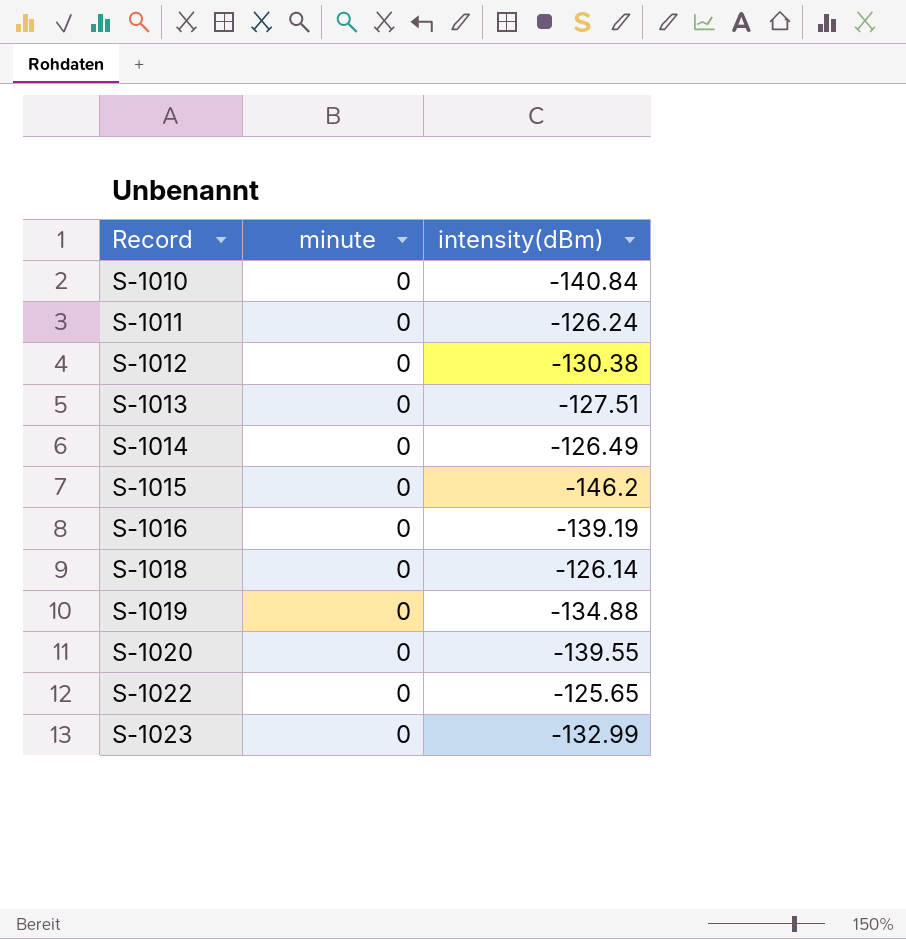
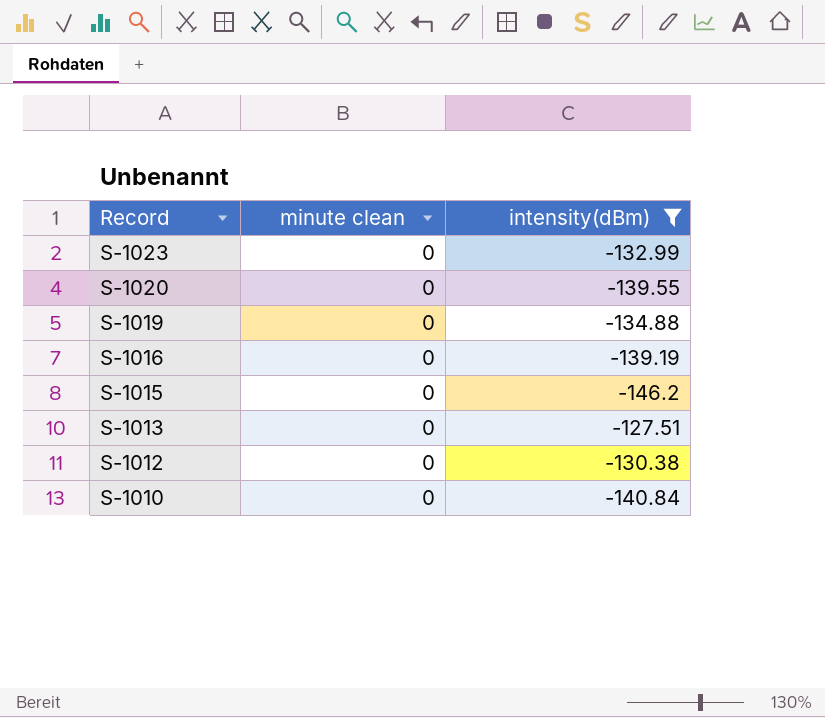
filter: none -> intensity(dBm) <= -127.51
row order: Record ascending -> Record descending
column name: minute -> minute clean

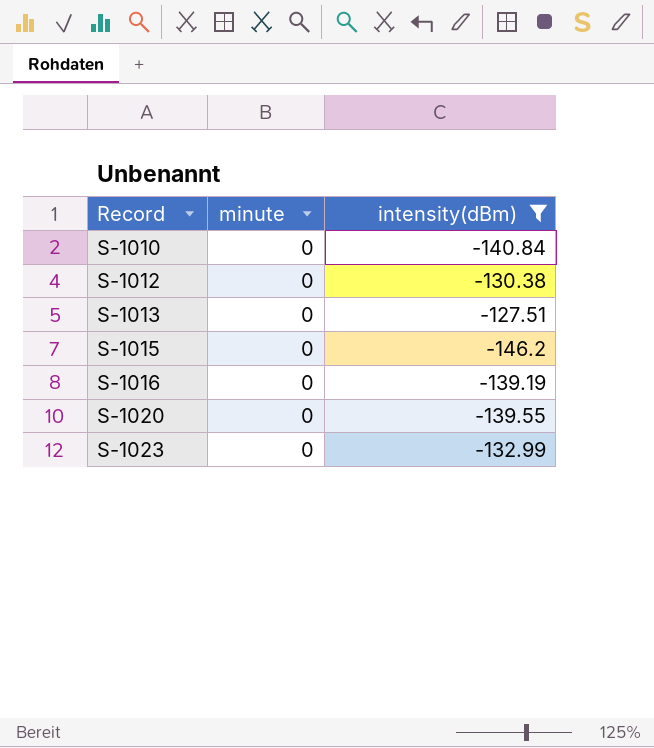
row order: Record descending -> Record ascending
column name: minute clean -> minute
row S-1019: 0 | -134.88 -> none

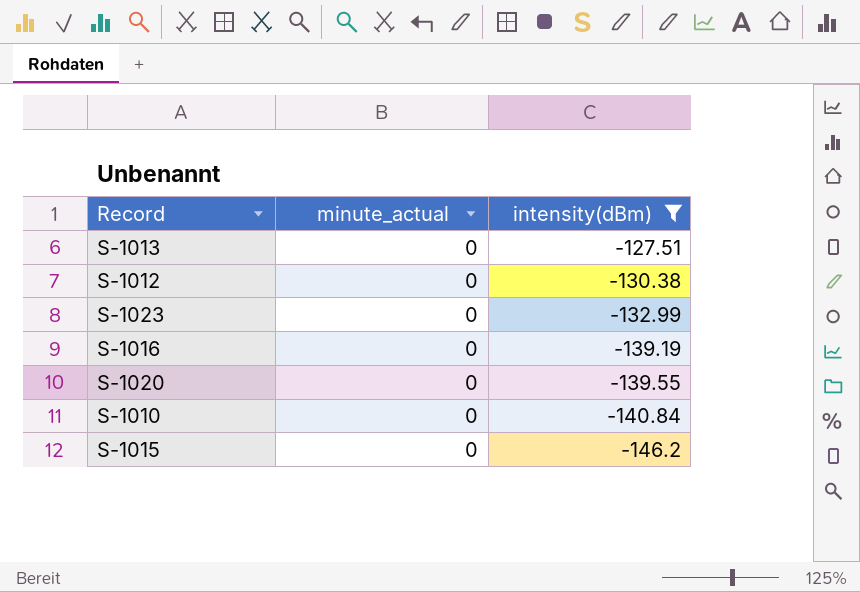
row order: Record ascending -> intensity(dBm) descending
column name: minute -> minute_actual

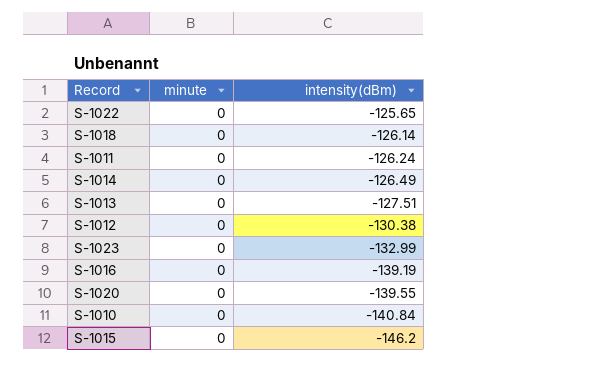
filter: intensity(dBm) <= -127.51 -> none
column name: minute_actual -> minute

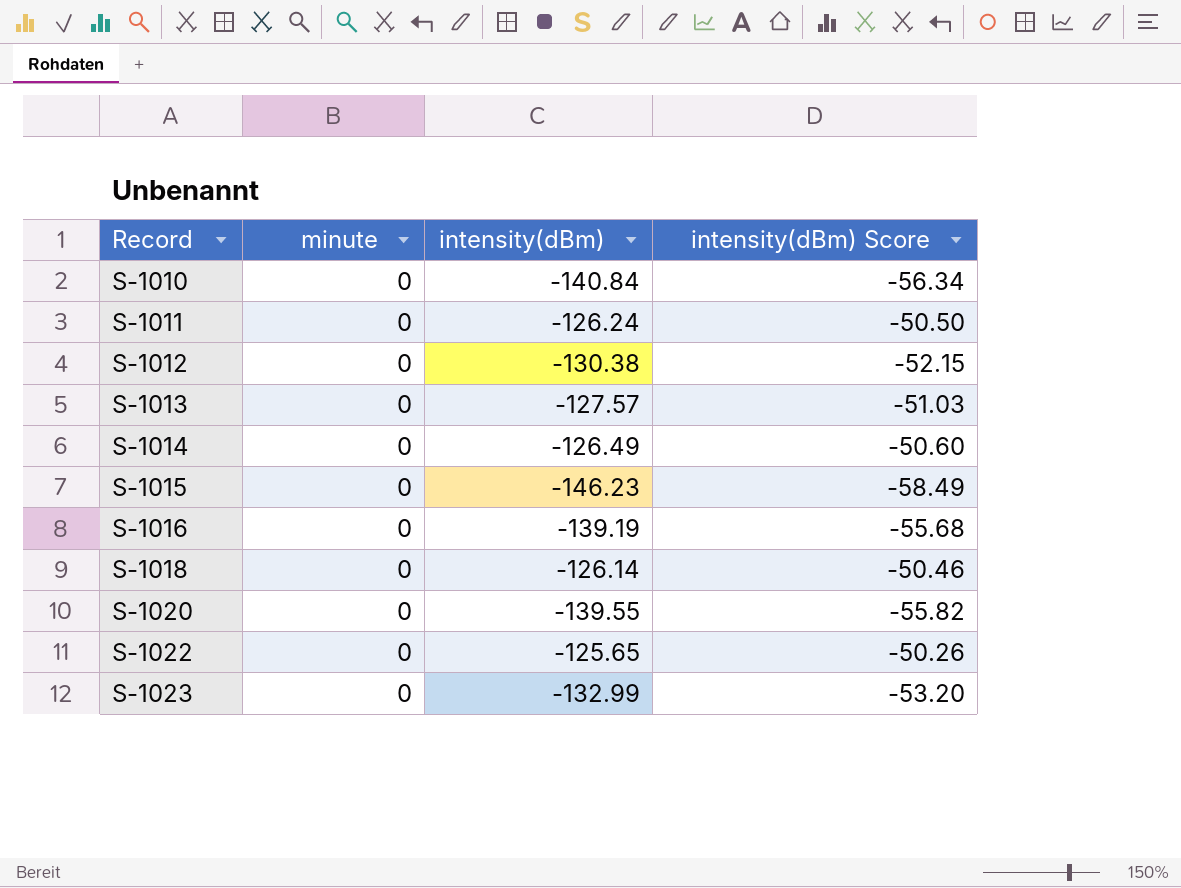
row order: intensity(dBm) descending -> Record ascending
column intensity(dBm) Score | formula: none -> [intensity(dBm)] * 0.4
S-1013 | intensity(dBm): -127.51 -> -127.57
S-1015 | intensity(dBm): -146.2 -> -146.23

